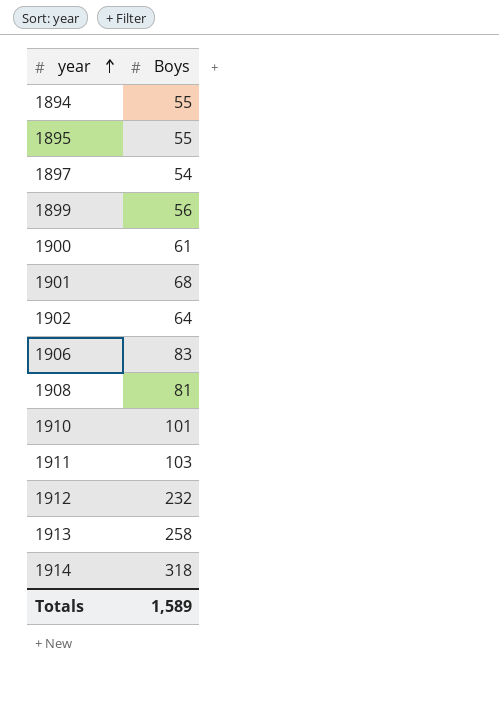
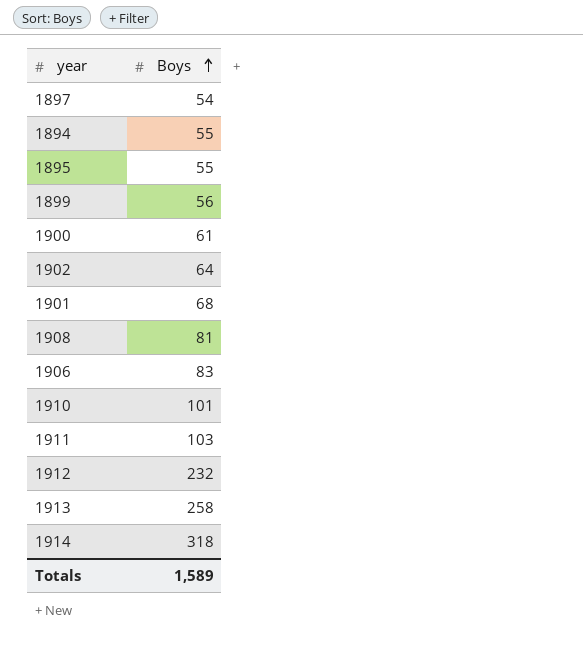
row order: year ascending -> Boys ascending

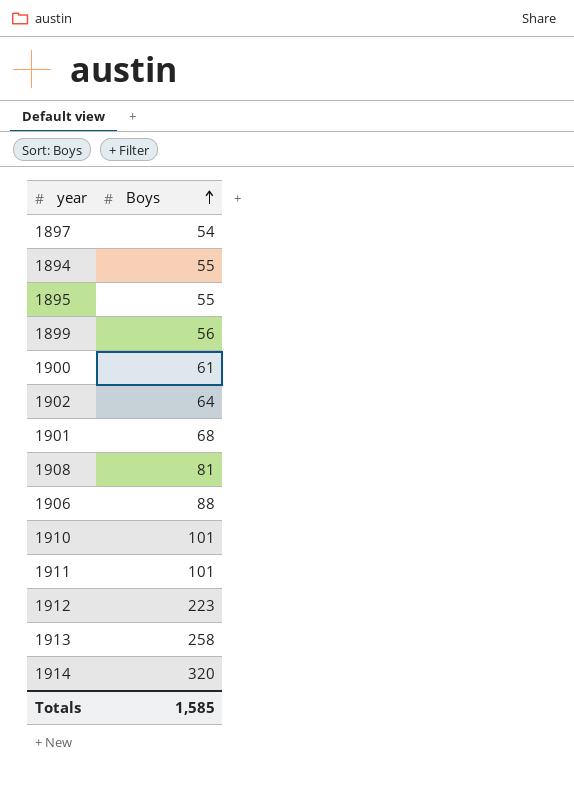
1906 | Boys: 83 -> 88
1911 | Boys: 103 -> 101
1912 | Boys: 232 -> 223
1914 | Boys: 318 -> 320
Totals | Boys: 1,589 -> 1,585

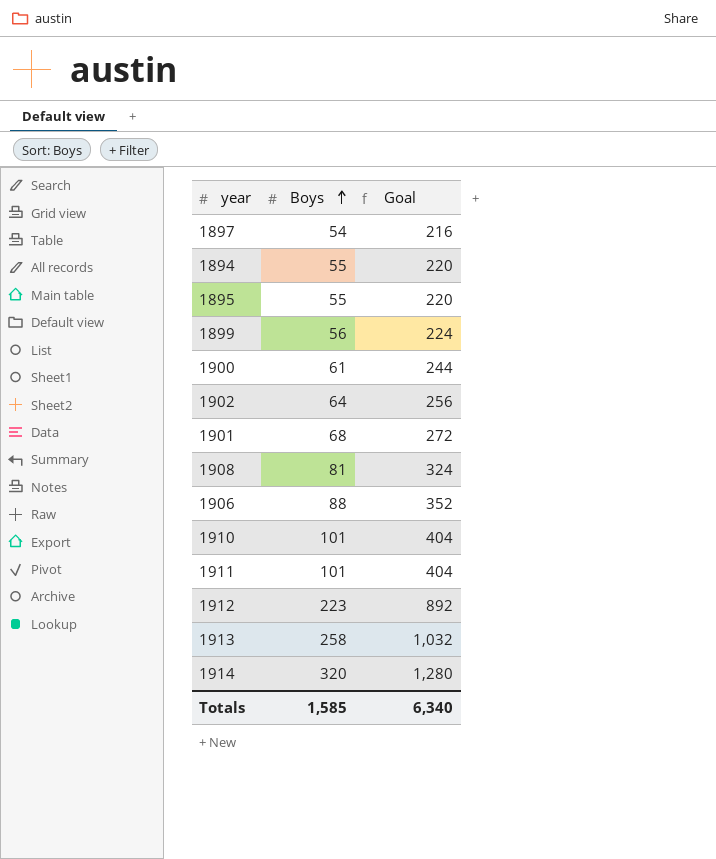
column Goal | formula: none -> [Boys] * 4

